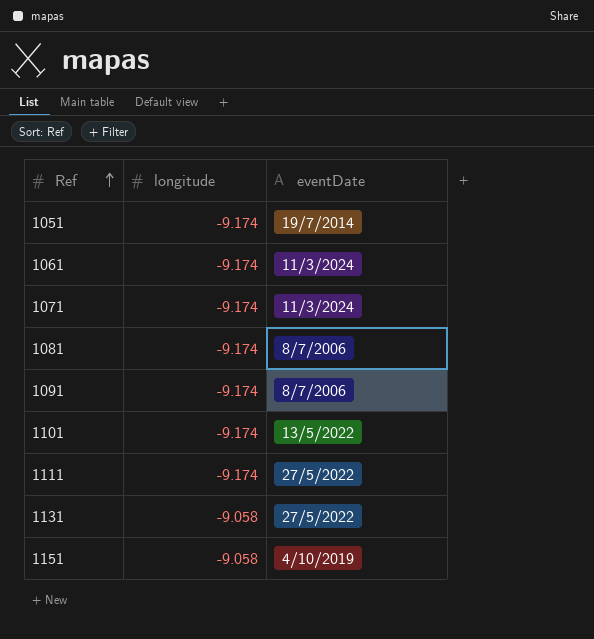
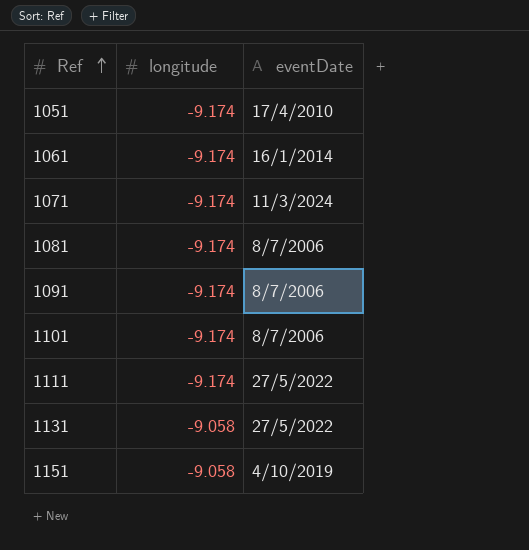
1051 | eventDate: 19/7/2014 -> 17/4/2010
1061 | eventDate: 11/3/2024 -> 16/1/2014
1101 | eventDate: 13/5/2022 -> 8/7/2006

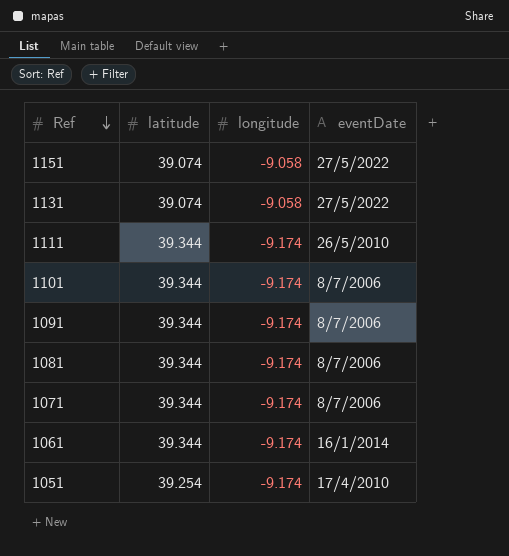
row order: Ref ascending -> Ref descending
column latitude | position: none -> 2
1151 | eventDate: 4/10/2019 -> 27/5/2022
1111 | eventDate: 27/5/2022 -> 26/5/2010
1071 | eventDate: 11/3/2024 -> 8/7/2006

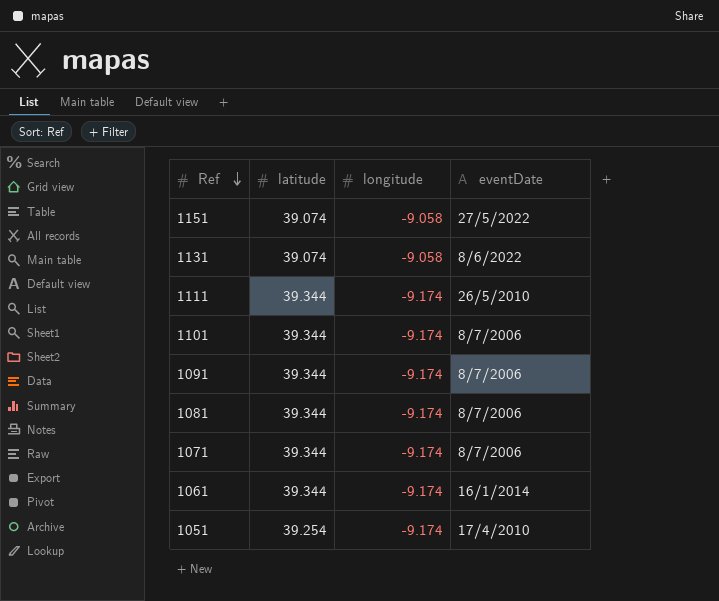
1131 | eventDate: 27/5/2022 -> 8/6/2022

